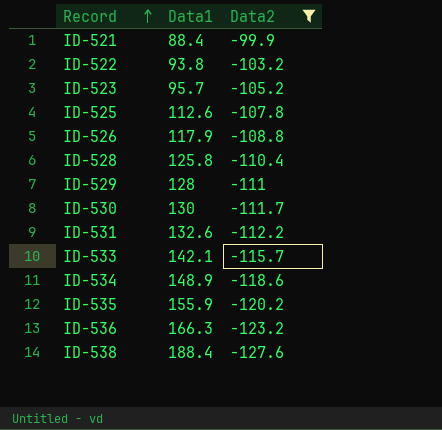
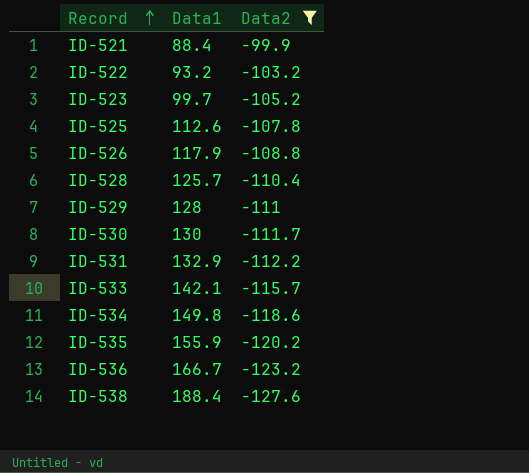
ID-522 | Data1: 93.8 -> 93.2
ID-523 | Data1: 95.7 -> 99.7
ID-528 | Data1: 125.8 -> 125.7
ID-531 | Data1: 132.6 -> 132.9
ID-534 | Data1: 148.9 -> 149.8
ID-536 | Data1: 166.3 -> 166.7

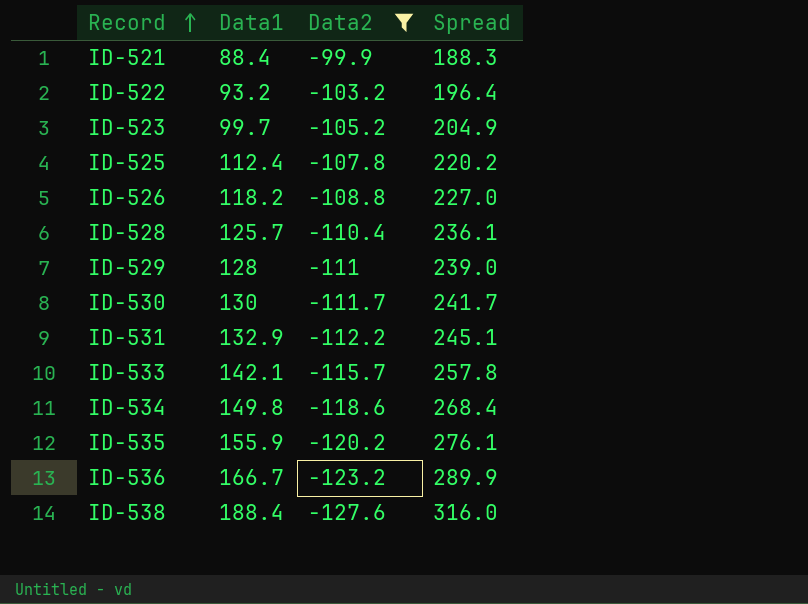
column Spread | formula: none -> [Data1] - [Data2]
ID-525 | Data1: 112.6 -> 112.4
ID-526 | Data1: 117.9 -> 118.2

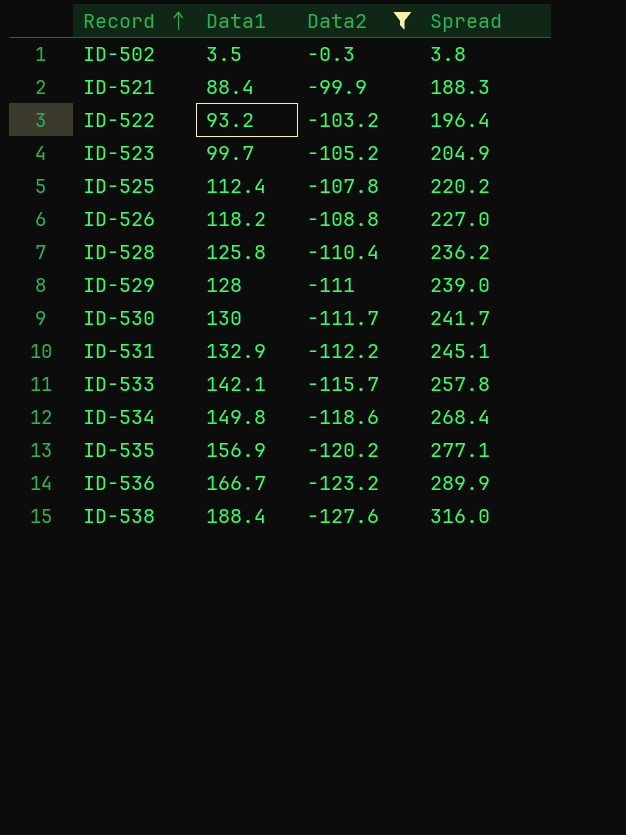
row ID-502: none -> 3.5 | -0.3 | 3.8
ID-528 | Data1: 125.7 -> 125.8
ID-528 | Spread: 236.1 -> 236.2
ID-535 | Data1: 155.9 -> 156.9
ID-535 | Spread: 276.1 -> 277.1

